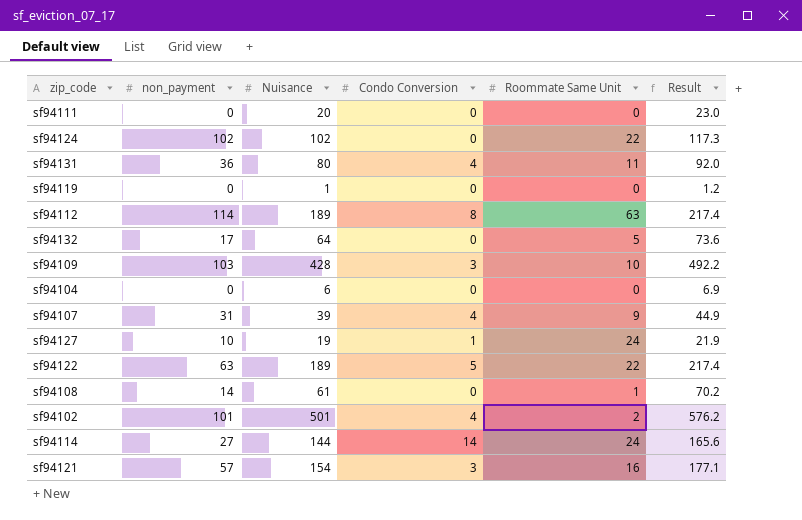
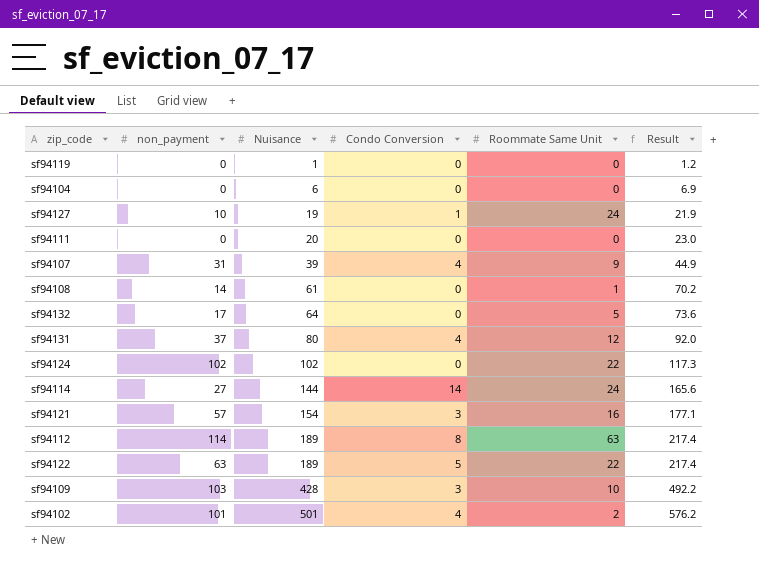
row order: none -> Nuisance ascending
sf94131 | non_payment: 36 -> 37
sf94131 | Roommate Same Unit: 11 -> 12

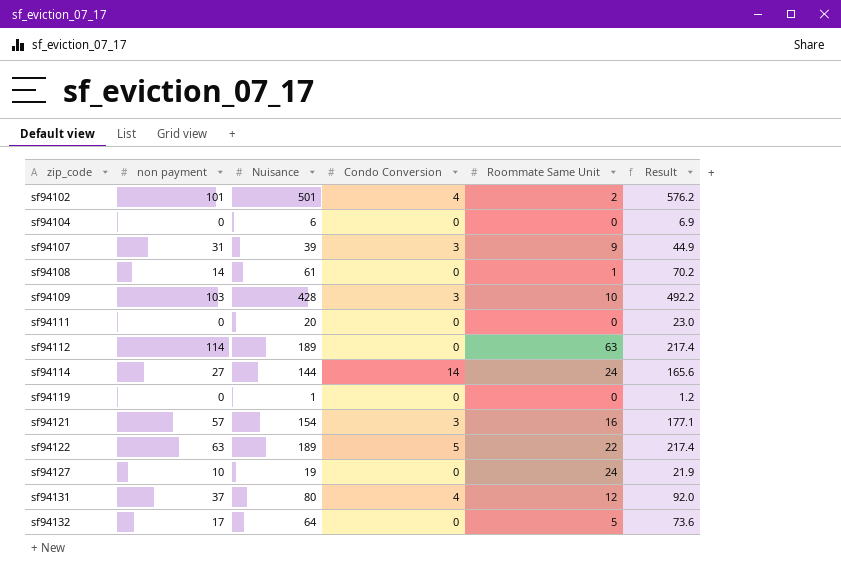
row order: Nuisance ascending -> zip_code ascending
column name: non_payment -> non payment
row sf94124: 102 | 102 | 0 | 22 | 117.3 -> none
sf94107 | Condo Conversion: 4 -> 3
sf94112 | Condo Conversion: 8 -> 0
sf94127 | Condo Conversion: 1 -> 0

